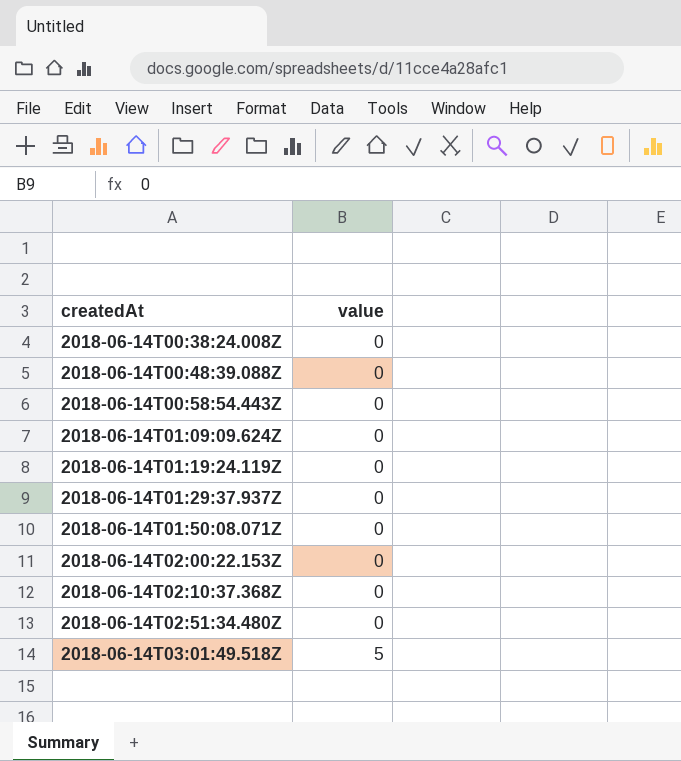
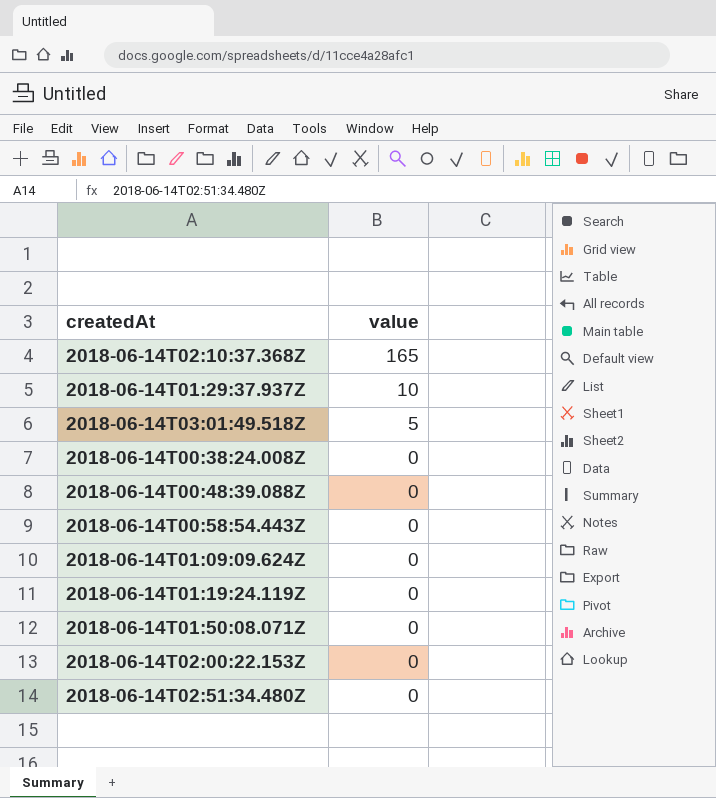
row order: createdAt ascending -> value descending
2018-06-14T02:10:37.368Z | value: 0 -> 165
2018-06-14T01:29:37.937Z | value: 0 -> 10

